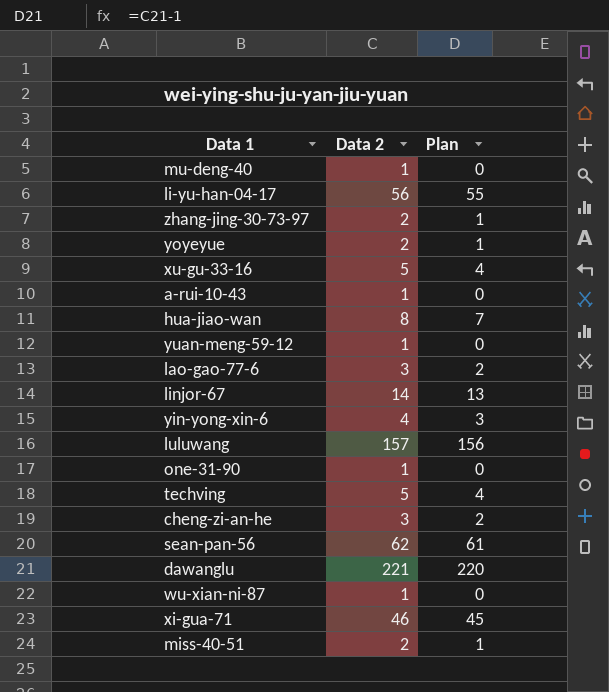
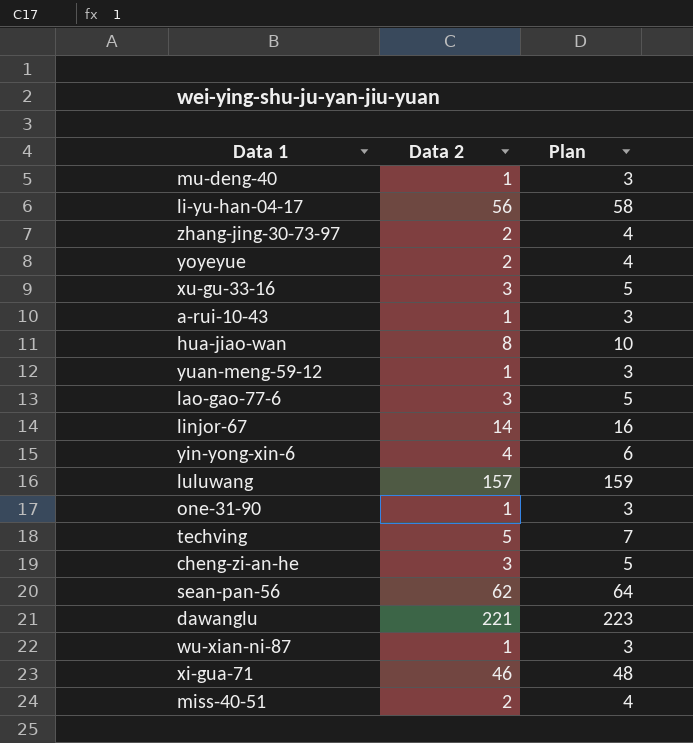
column Plan | formula: [Data 2] - 1 -> [Data 2] + 2
xu-gu-33-16 | Data 2: 5 -> 3

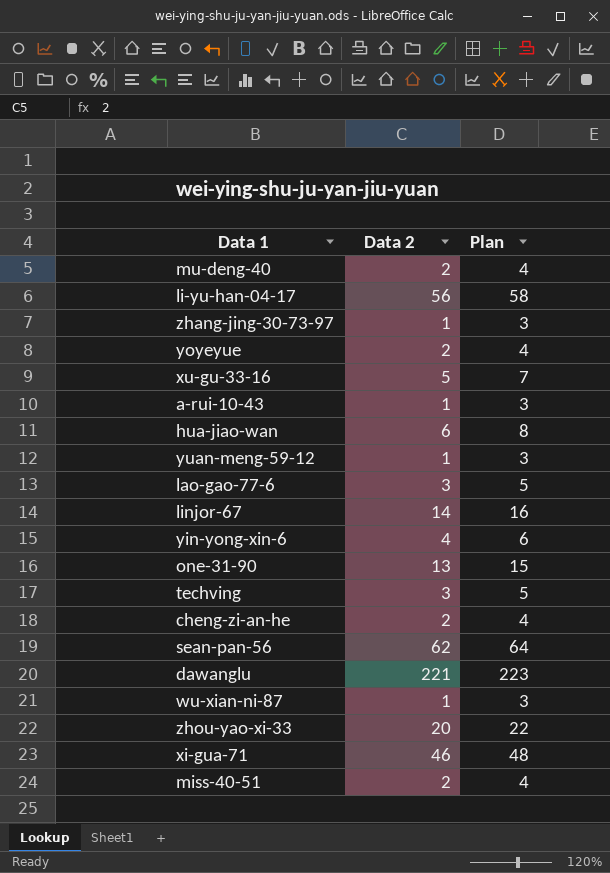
row luluwang: 157 | 159 -> none
mu-deng-40 | Data 2: 1 -> 2
mu-deng-40 | Plan: 3 -> 4
zhang-jing-30-73-97 | Data 2: 2 -> 1
zhang-jing-30-73-97 | Plan: 4 -> 3
xu-gu-33-16 | Data 2: 3 -> 5
xu-gu-33-16 | Plan: 5 -> 7
hua-jiao-wan | Data 2: 8 -> 6
hua-jiao-wan | Plan: 10 -> 8
one-31-90 | Data 2: 1 -> 13
one-31-90 | Plan: 3 -> 15
techving | Data 2: 5 -> 3
techving | Plan: 7 -> 5
cheng-zi-an-he | Data 2: 3 -> 2
cheng-zi-an-he | Plan: 5 -> 4
row zhou-yao-xi-33: none -> 20 | 22

